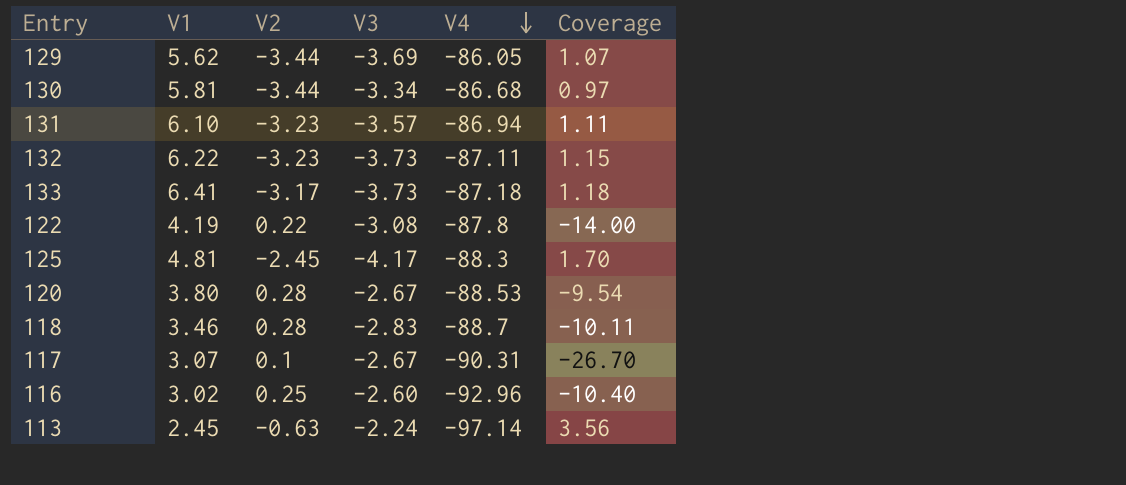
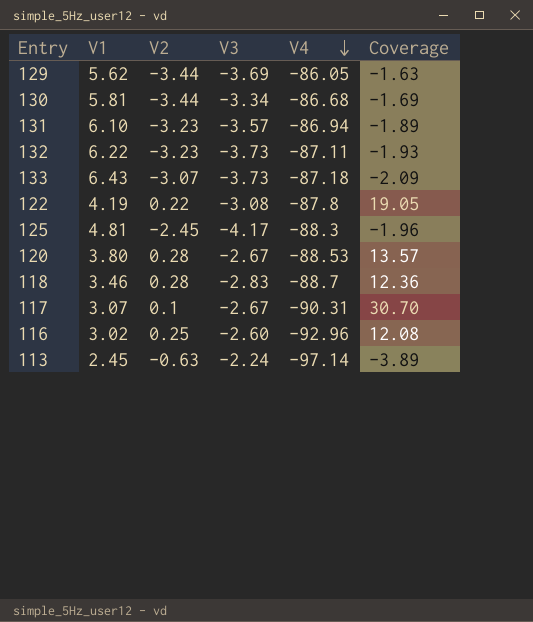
column Coverage | formula: [V3] / [V2] -> [V1] / [V2]
133 | V1: 6.41 -> 6.43
133 | V2: -3.17 -> -3.07

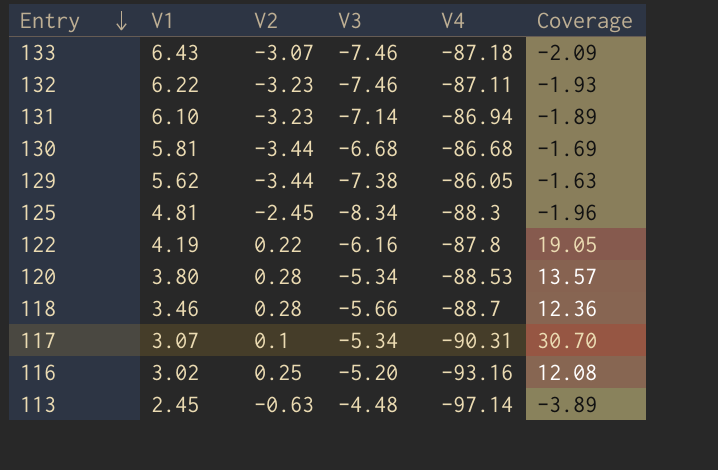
row order: V4 descending -> Entry descending
133 | V3: -3.73 -> -7.46
132 | V3: -3.73 -> -7.46
131 | V3: -3.57 -> -7.14
130 | V3: -3.34 -> -6.68
129 | V3: -3.69 -> -7.38
125 | V3: -4.17 -> -8.34
122 | V3: -3.08 -> -6.16
120 | V3: -2.67 -> -5.34
118 | V3: -2.83 -> -5.66
117 | V3: -2.67 -> -5.34
116 | V3: -2.60 -> -5.20
116 | V4: -92.96 -> -93.16
113 | V3: -2.24 -> -4.48

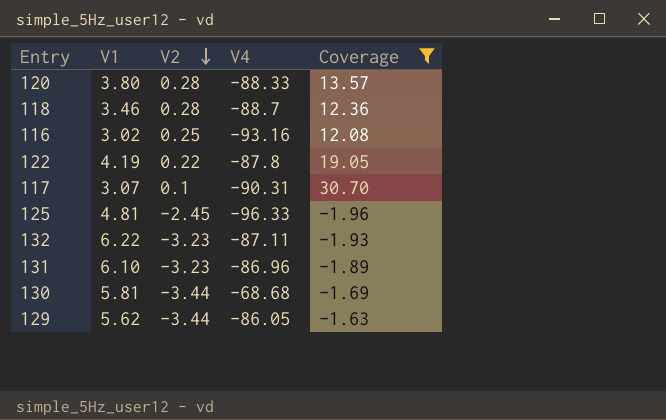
filter: none -> Coverage >= -1.96
row order: Entry descending -> V2 descending
column V3 | position: 4 -> none
120 | V4: -88.53 -> -88.33
125 | V4: -88.3 -> -96.33
131 | V4: -86.94 -> -86.96
130 | V4: -86.68 -> -68.68

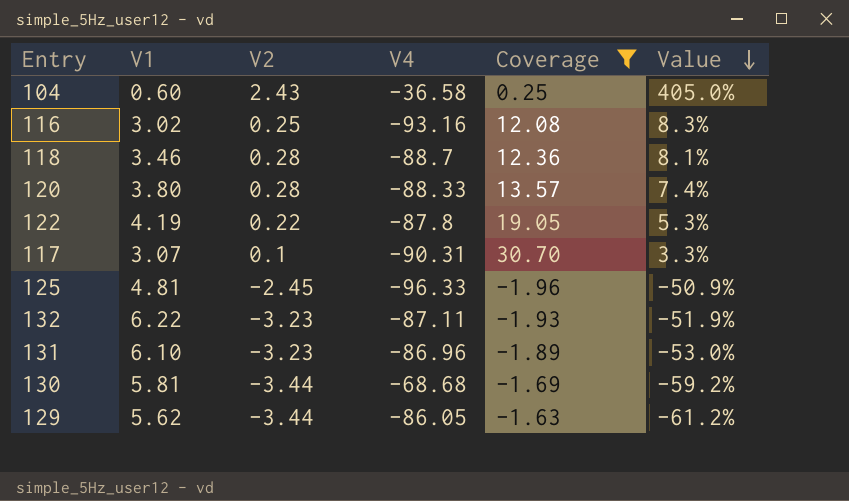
row order: V2 descending -> Value descending
column Value | formula: none -> [V2] / [V1]
row 104: none -> 0.60 | 2.43 | -36.58 | 0.25 | 405.0%

